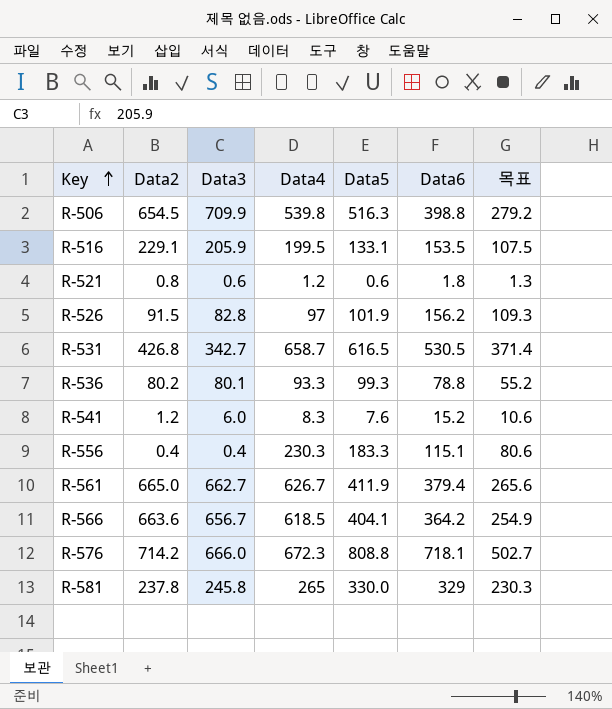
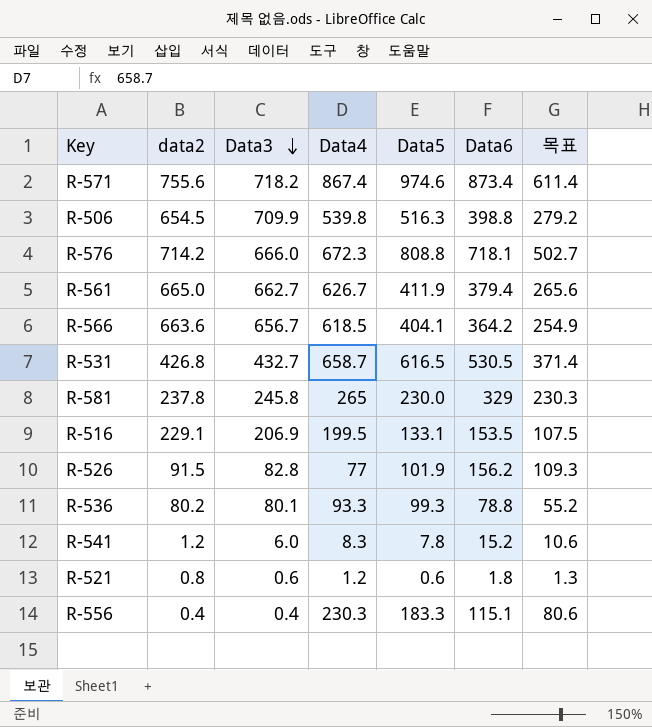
row order: Key ascending -> Data3 descending
column name: Data2 -> data2
row R-571: none -> 755.6 | 718.2 | 867.4 | 974.6 | 873.4 | 611.4
R-531 | Data3: 342.7 -> 432.7
R-581 | Data5: 330.0 -> 230.0
R-516 | Data3: 205.9 -> 206.9
R-526 | Data4: 97 -> 77
R-541 | Data5: 7.6 -> 7.8

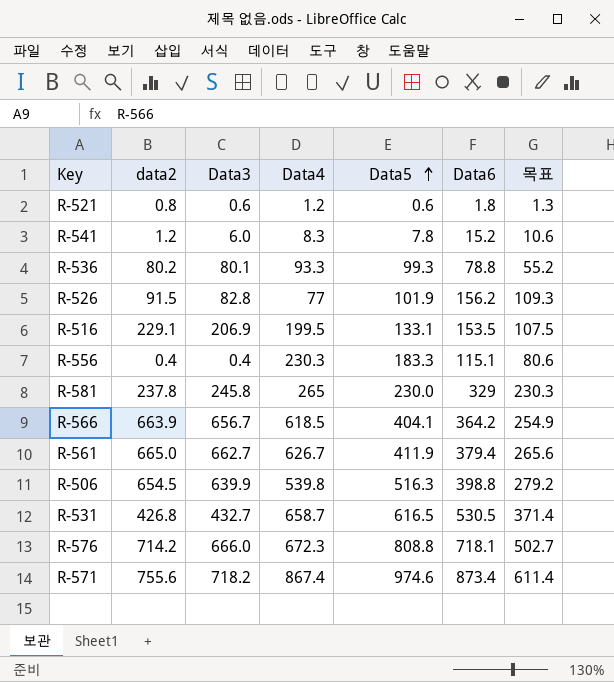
row order: Data3 descending -> Data5 ascending
R-566 | data2: 663.6 -> 663.9
R-506 | Data3: 709.9 -> 639.9

